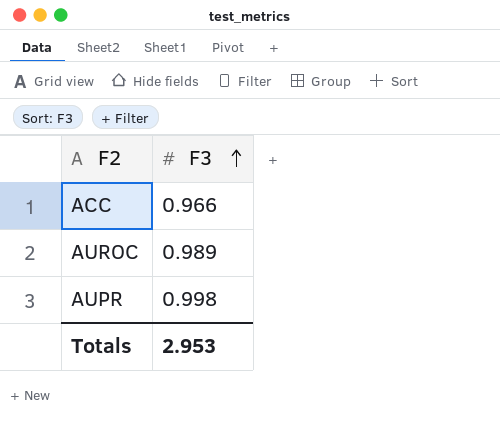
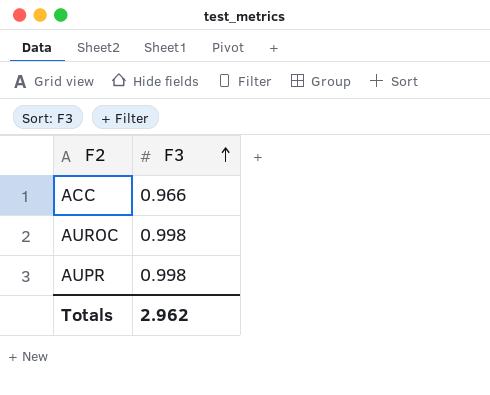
AUROC | F3: 0.989 -> 0.998
Totals | F3: 2.953 -> 2.962

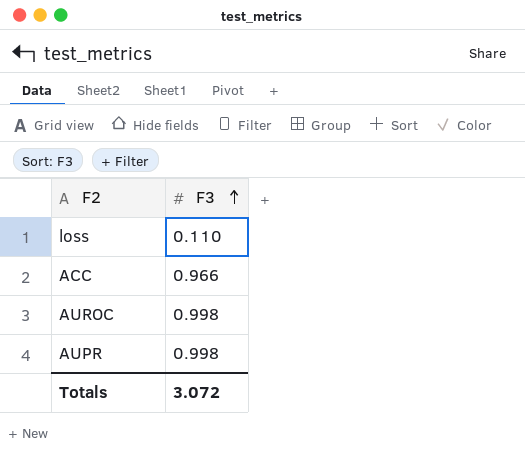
row loss: none -> 0.110
Totals | F3: 2.962 -> 3.072

